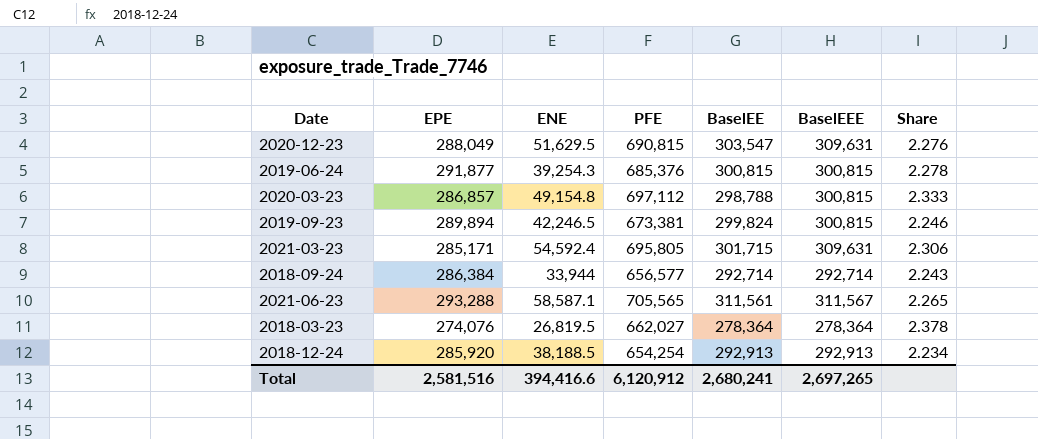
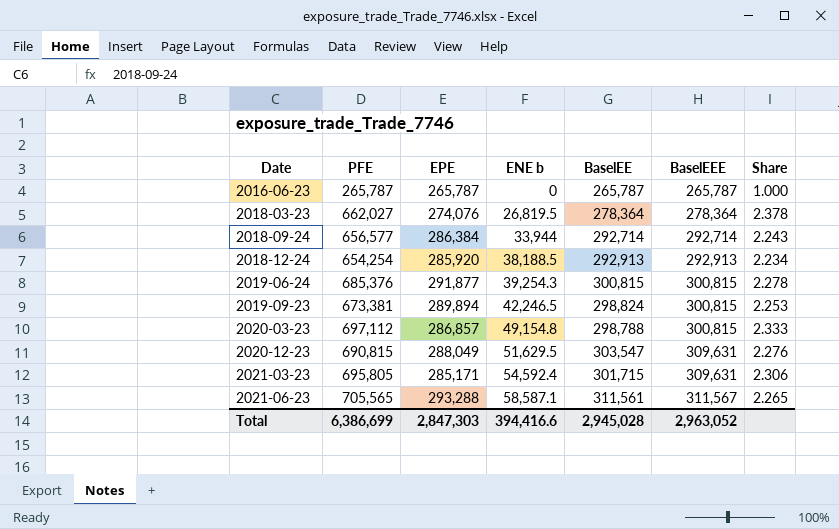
row order: none -> Date ascending
column PFE | position: 4 -> 2
column name: ENE -> ENE b
row 2016-06-23: none -> 265,787 | 265,787 | 0 | 265,787 | 265,787 | 1.000
2019-09-23 | BaselEE: 299,824 -> 298,824
2019-09-23 | Share: 2.246 -> 2.253
Total | PFE: 6,120,912 -> 6,386,699
Total | EPE: 2,581,516 -> 2,847,303
Total | BaselEE: 2,680,241 -> 2,945,028
Total | BaselEEE: 2,697,265 -> 2,963,052

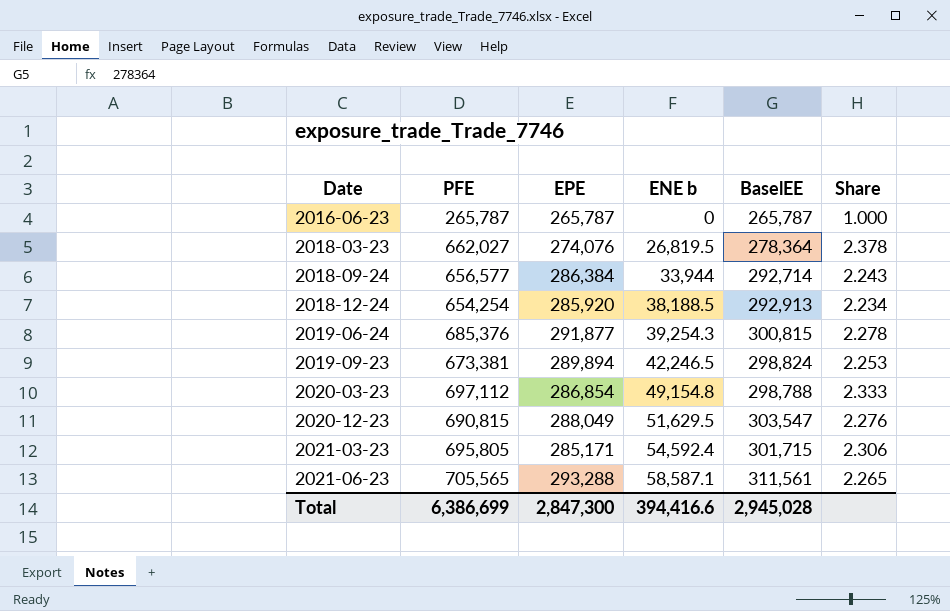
column BaselEEE | position: 6 -> none
2020-03-23 | EPE: 286,857 -> 286,854
Total | EPE: 2,847,303 -> 2,847,300

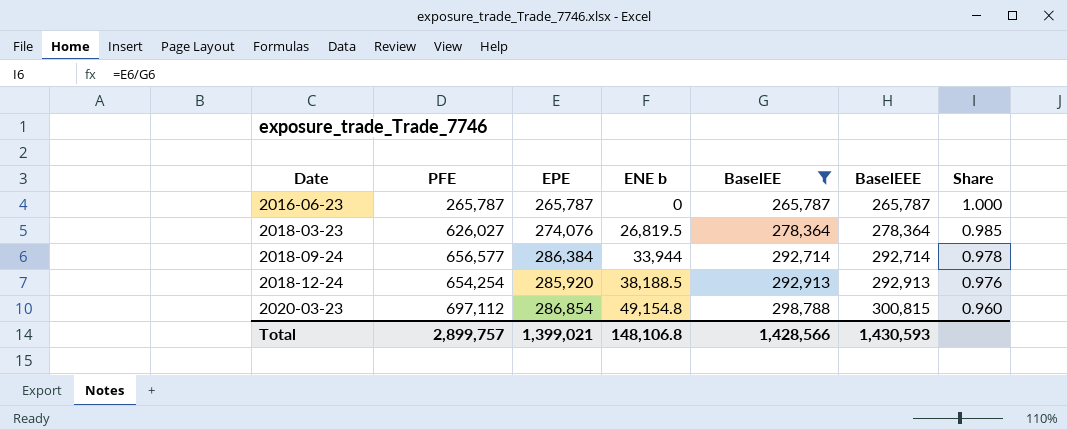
filter: none -> BaselEE <= 298,788
column BaselEEE | position: none -> 6
column Share | formula: [PFE] / [BaselEE] -> [EPE] / [BaselEE]
2018-03-23 | PFE: 662,027 -> 626,027
Total | PFE: 6,386,699 -> 2,899,757
Total | EPE: 2,847,300 -> 1,399,021
Total | ENE b: 394,416.6 -> 148,106.8
Total | BaselEE: 2,945,028 -> 1,428,566

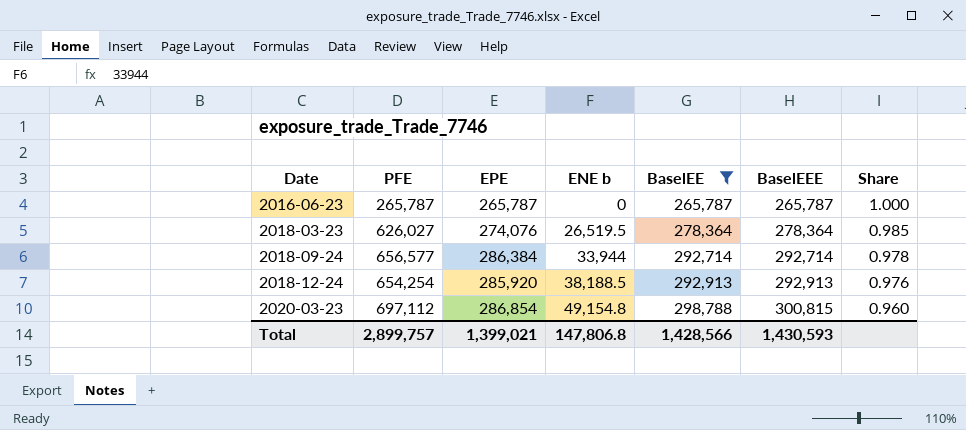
2018-03-23 | ENE b: 26,819.5 -> 26,519.5
Total | ENE b: 148,106.8 -> 147,806.8

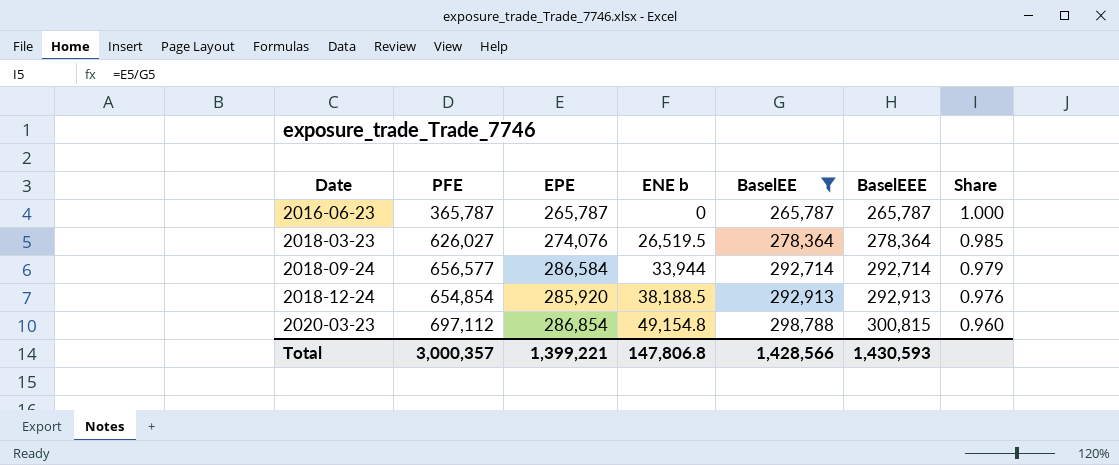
2016-06-23 | PFE: 265,787 -> 365,787
2018-09-24 | EPE: 286,384 -> 286,584
2018-09-24 | Share: 0.978 -> 0.979
2018-12-24 | PFE: 654,254 -> 654,854
Total | PFE: 2,899,757 -> 3,000,357
Total | EPE: 1,399,021 -> 1,399,221

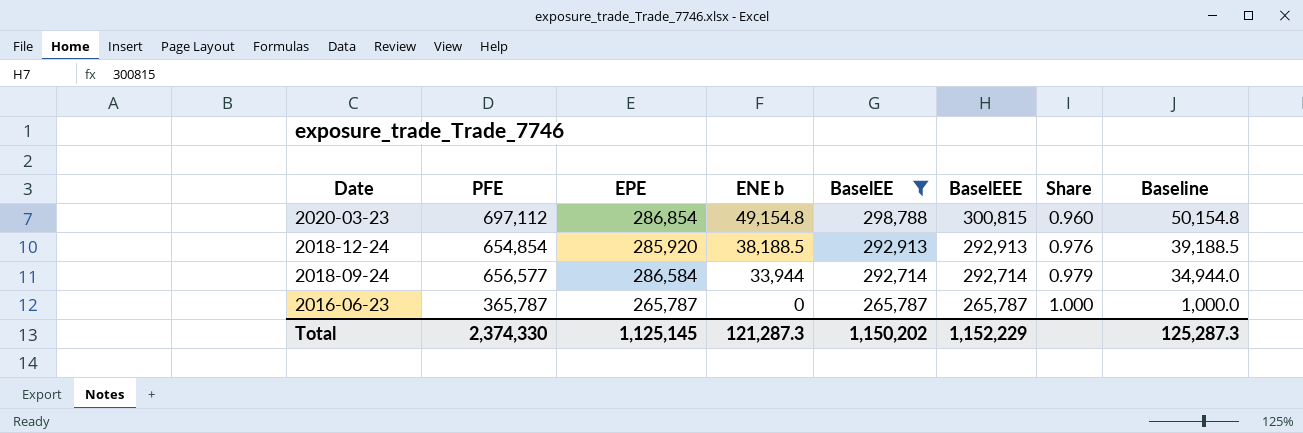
row order: Date ascending -> Date descending
column Baseline | formula: none -> [ENE b] + 1000
row 2018-03-23: 626,027 | 274,076 | 26,519.5 | 278,364 | 278,364 | 0.985 -> none
Total | PFE: 3,000,357 -> 2,374,330
Total | EPE: 1,399,221 -> 1,125,145
Total | ENE b: 147,806.8 -> 121,287.3
Total | BaselEE: 1,428,566 -> 1,150,202
Total | BaselEEE: 1,430,593 -> 1,152,229

